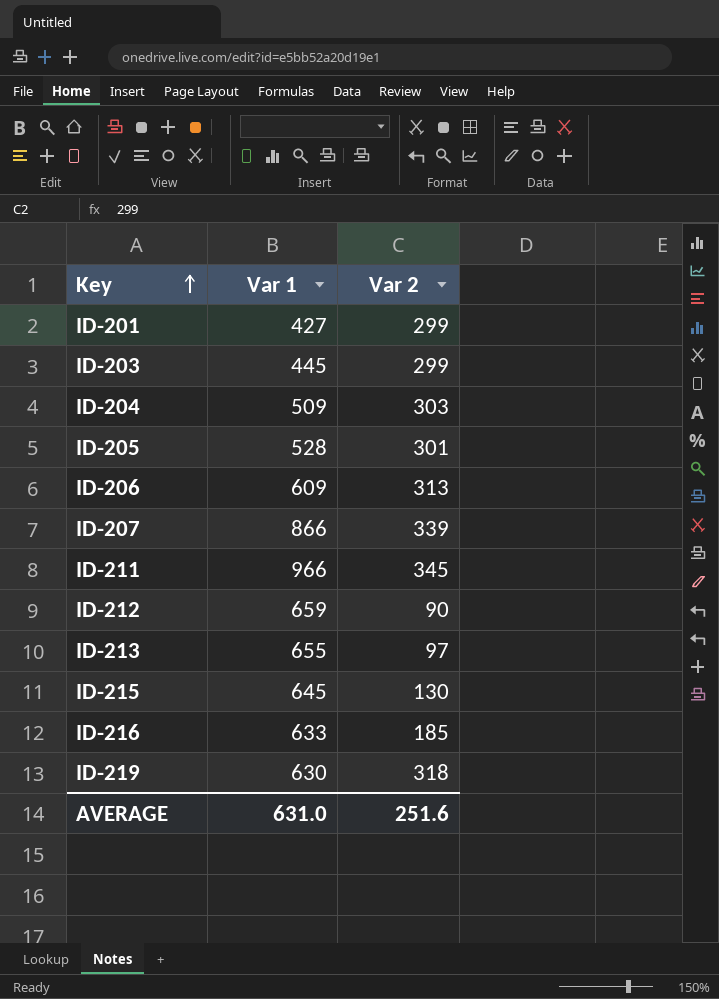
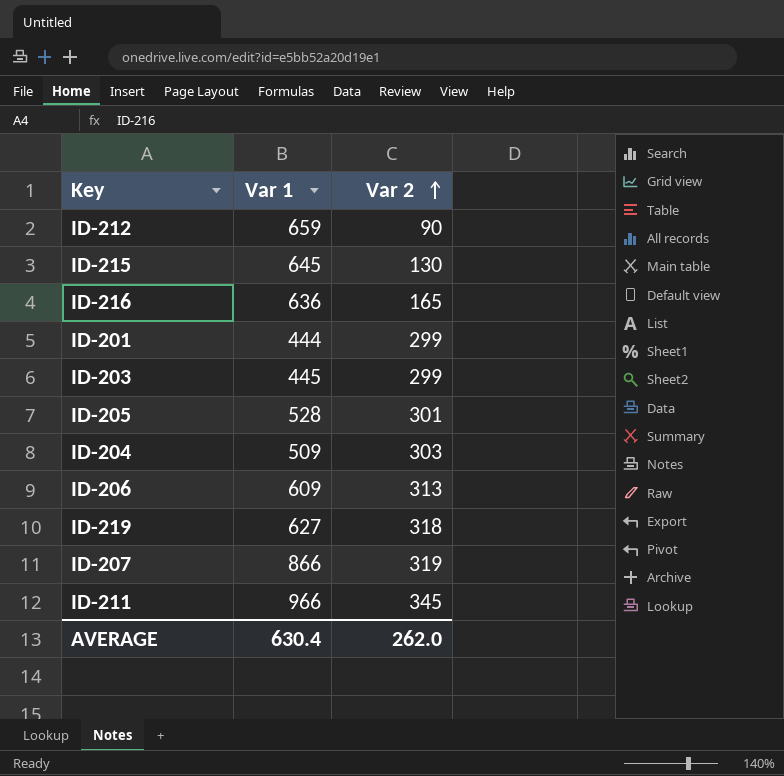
row order: Key ascending -> Var 2 ascending
row ID-213: 655 | 97 -> none
ID-216 | Var 1: 633 -> 636
ID-216 | Var 2: 185 -> 165
ID-201 | Var 1: 427 -> 444
ID-219 | Var 1: 630 -> 627
ID-207 | Var 2: 339 -> 319
AVERAGE | Var 1: 631.0 -> 630.4
AVERAGE | Var 2: 251.6 -> 262.0

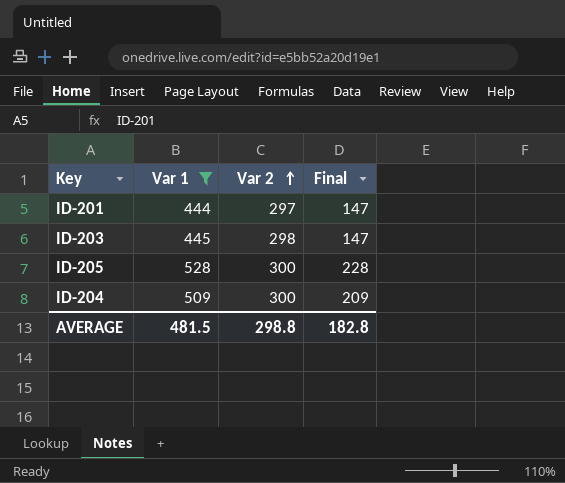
filter: none -> Var 1 <= 528
column Final | formula: none -> [Var 1] - [Var 2]
ID-201 | Var 2: 299 -> 297
ID-203 | Var 2: 299 -> 298
ID-205 | Var 2: 301 -> 300
ID-204 | Var 2: 303 -> 300
AVERAGE | Var 1: 630.4 -> 481.5
AVERAGE | Var 2: 262.0 -> 298.8

